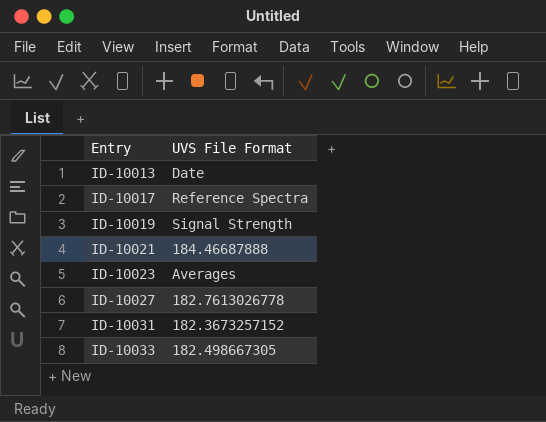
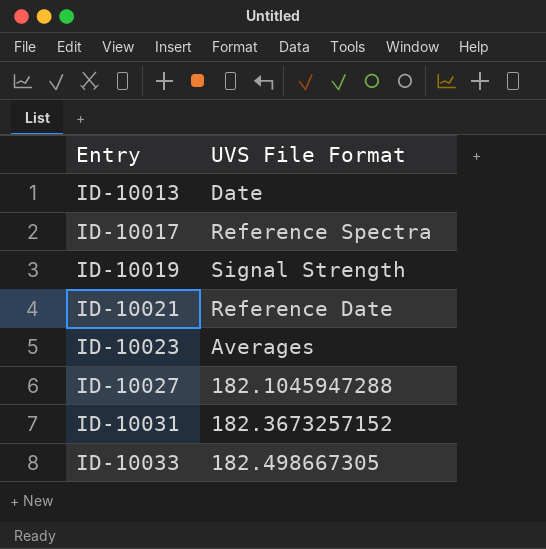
ID-10021 | UVS File Format: 184.46687888 -> Reference Date
ID-10027 | UVS File Format: 182.7613026778 -> 182.1045947288

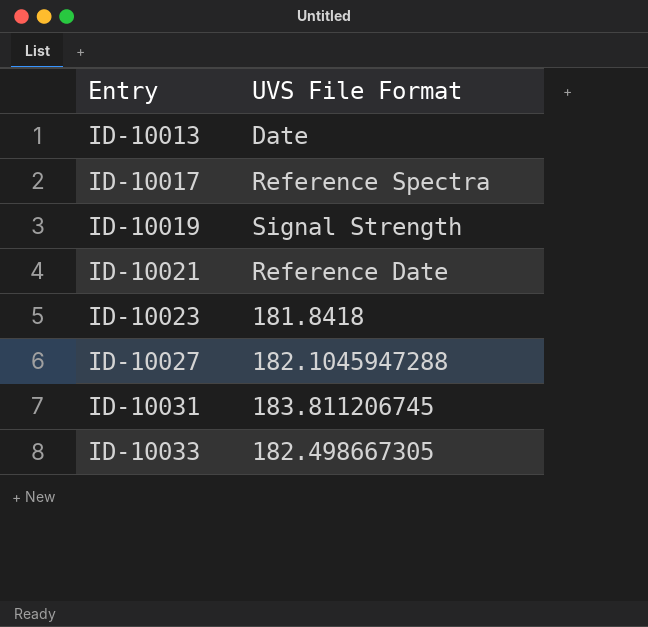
ID-10023 | UVS File Format: Averages -> 181.8418
ID-10031 | UVS File Format: 182.3673257152 -> 183.811206745

